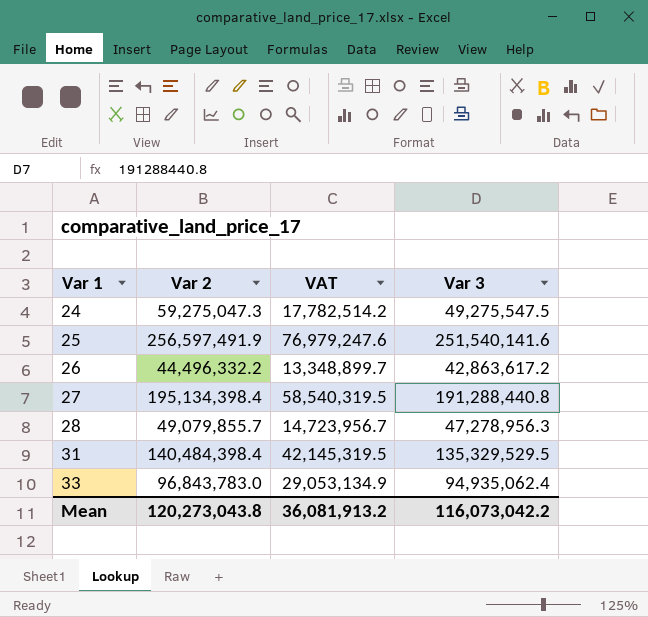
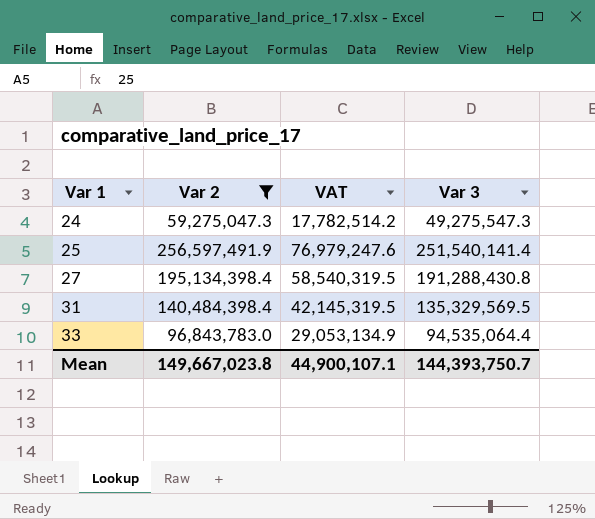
filter: none -> Var 2 >= 59,275,047.3
24 | Var 3: 49,275,547.5 -> 49,275,547.3
25 | Var 3: 251,540,141.6 -> 251,540,141.4
27 | Var 3: 191,288,440.8 -> 191,288,430.8
31 | Var 3: 135,329,529.5 -> 135,329,569.5
33 | Var 3: 94,935,062.4 -> 94,535,064.4
Mean | Var 2: 120,273,043.8 -> 149,667,023.8
Mean | VAT: 36,081,913.2 -> 44,900,107.1
Mean | Var 3: 116,073,042.2 -> 144,393,750.7

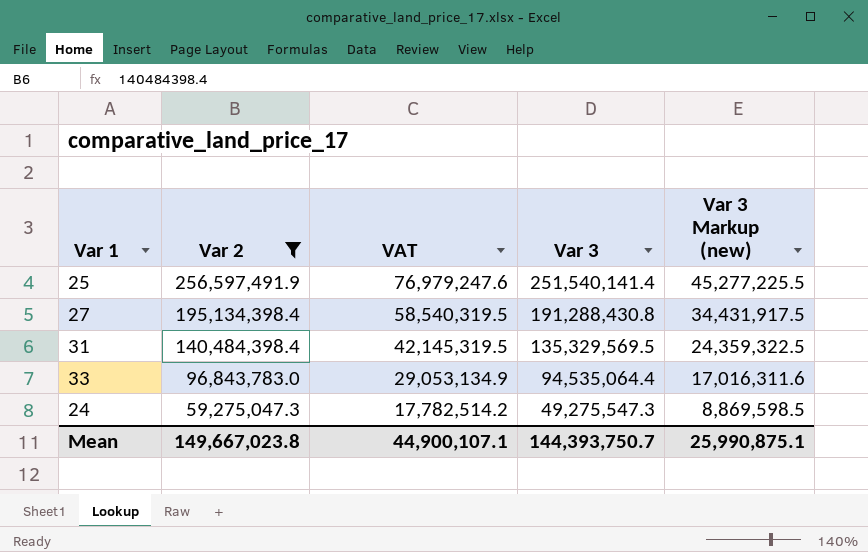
row order: Var 1 ascending -> Var 2 descending
column Var 3 Markup (new) | formula: none -> [Var 3] * 0.18

